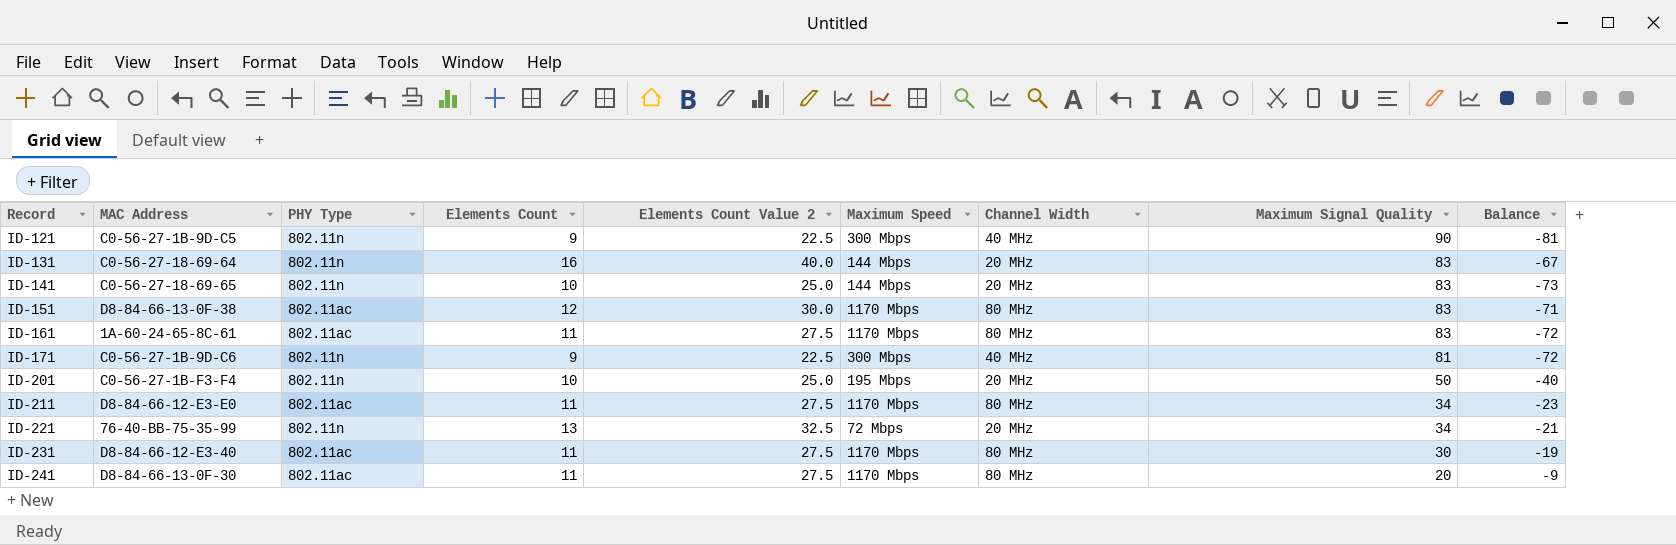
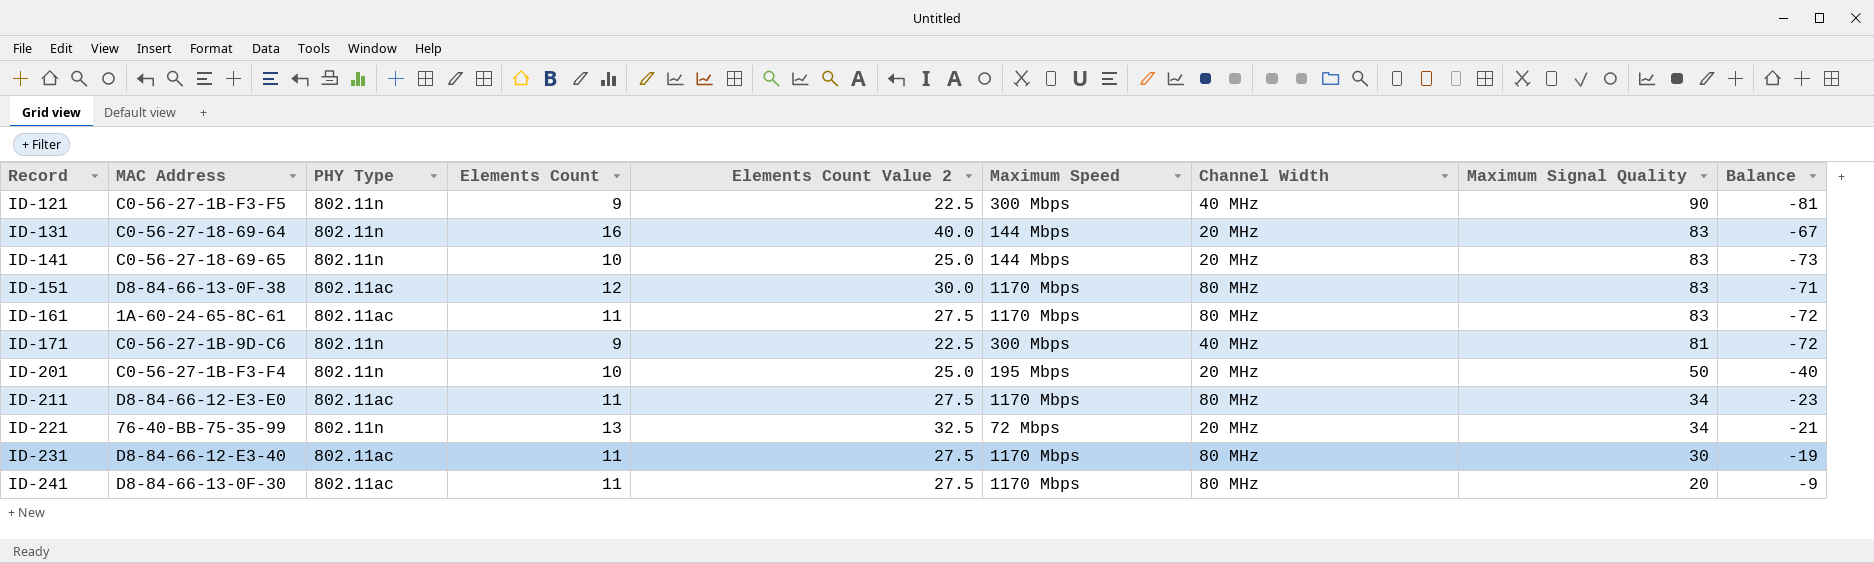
ID-121 | MAC Address: C0-56-27-1B-9D-C5 -> C0-56-27-1B-F3-F5

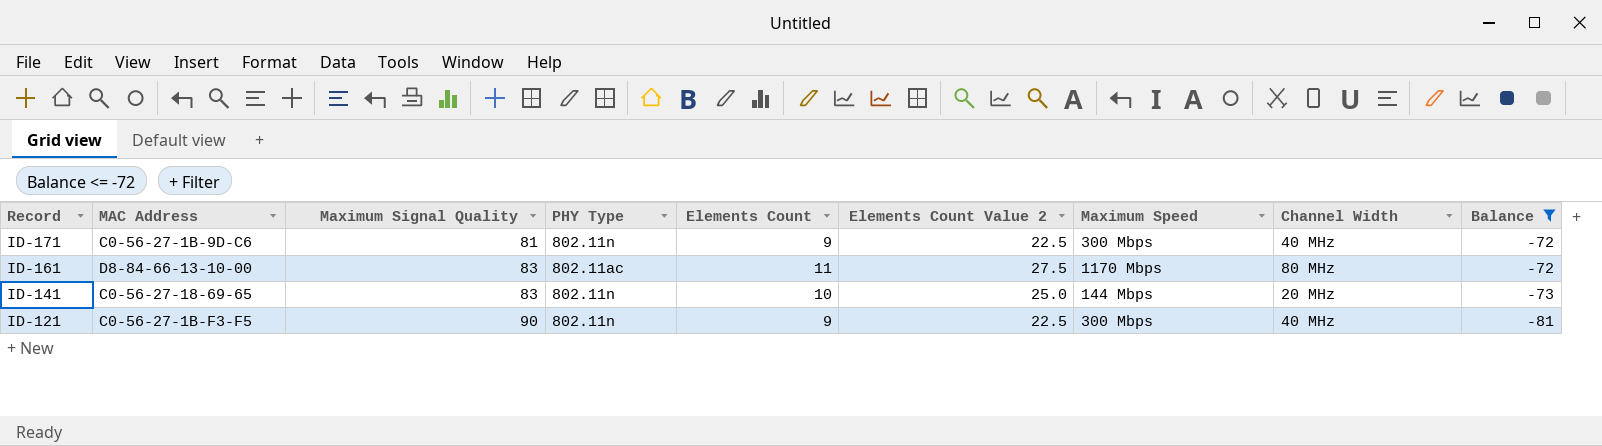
filter: none -> Balance <= -72
row order: Record ascending -> Record descending
column Maximum Signal Quality | position: 8 -> 3
ID-161 | MAC Address: 1A-60-24-65-8C-61 -> D8-84-66-13-10-00

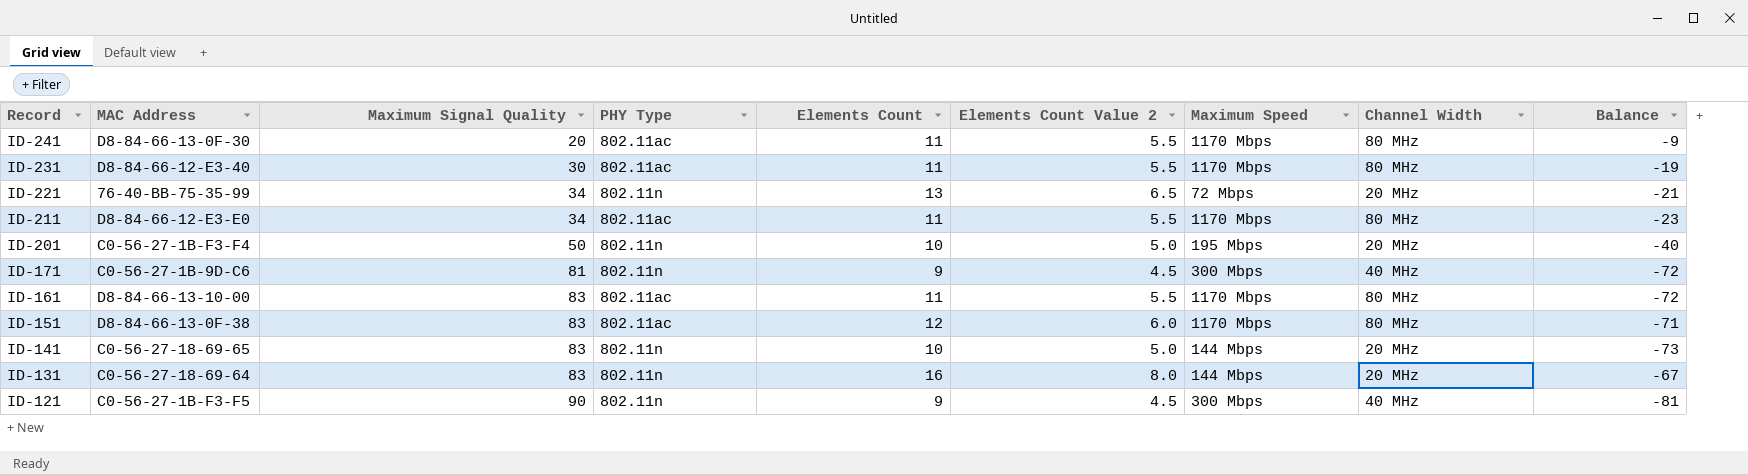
filter: Balance <= -72 -> none
column Elements Count Value 2 | formula: [Elements Count] * 2.5 -> [Elements Count] * 0.5

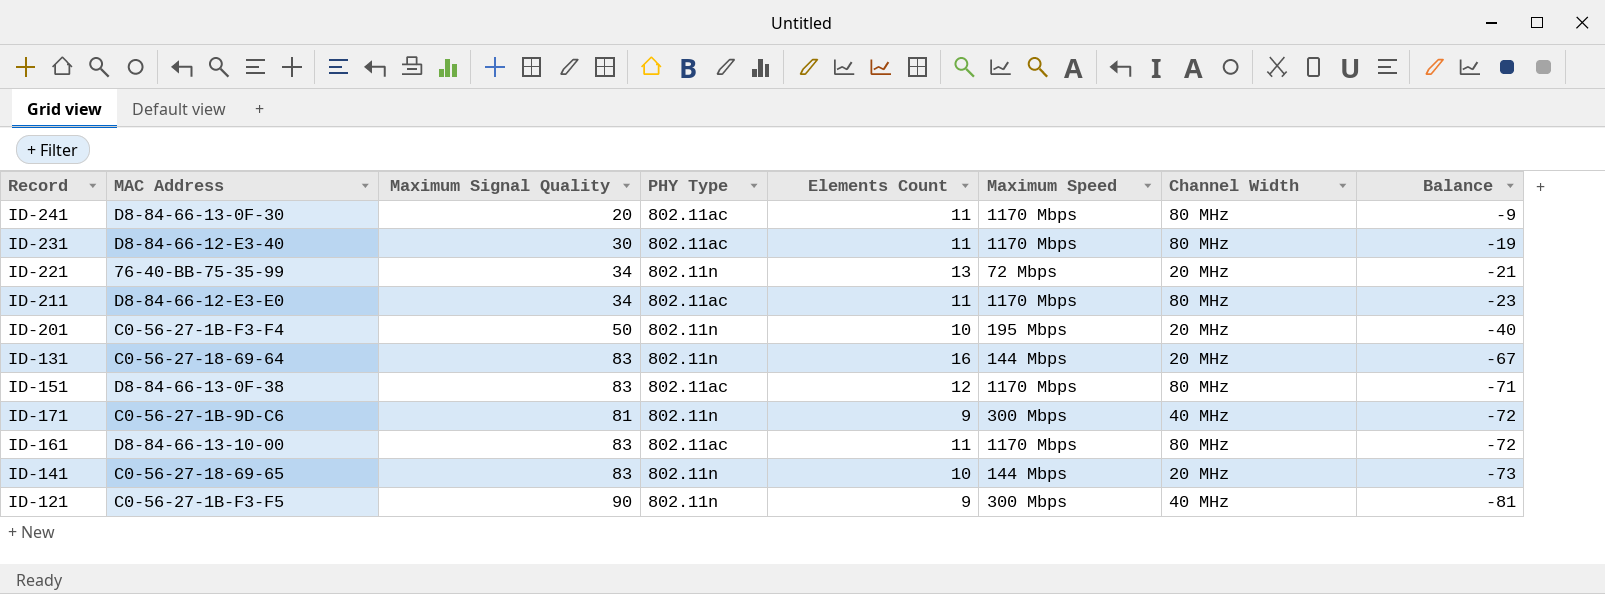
row order: Record descending -> Balance descending
column Elements Count Value 2 | formula: [Elements Count] * 0.5 -> none

